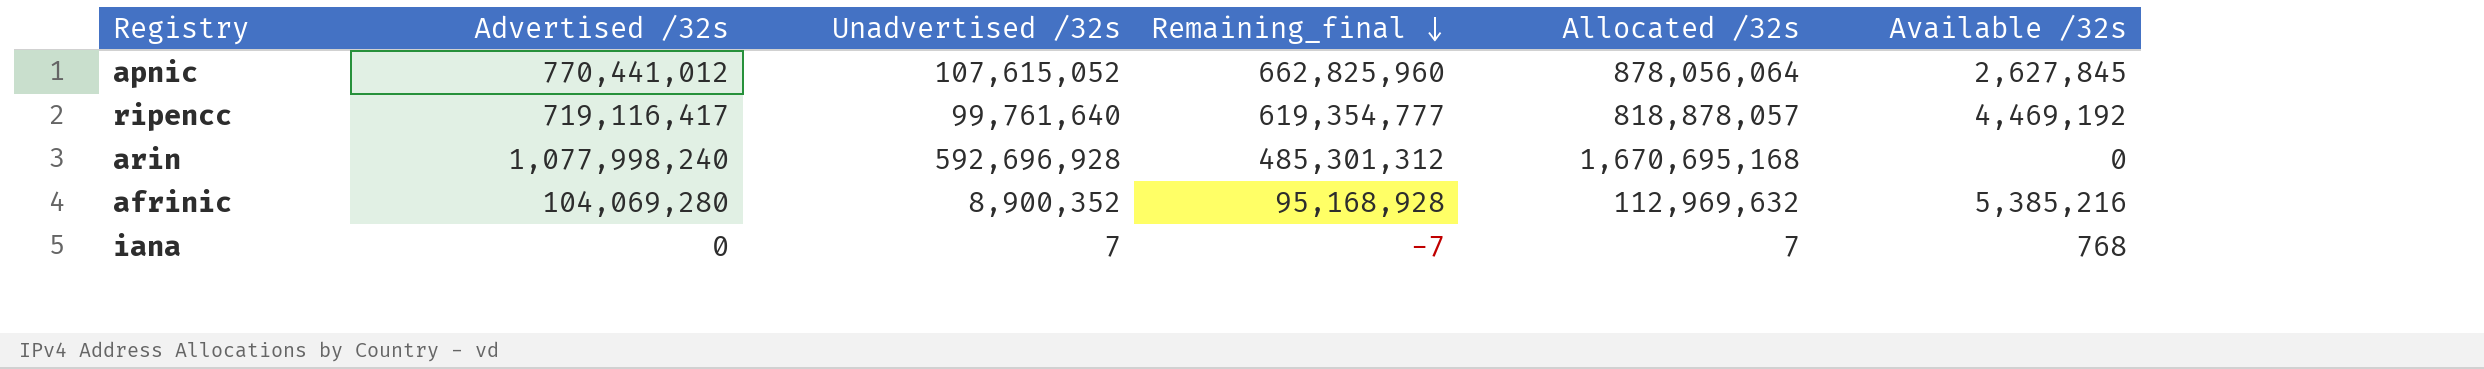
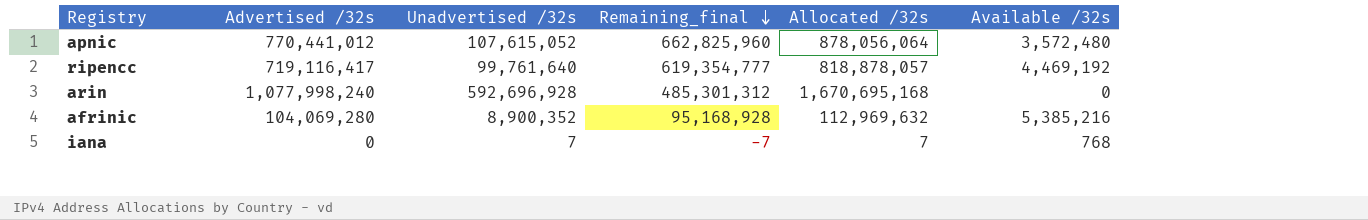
apnic | Available /32s: 2,627,845 -> 3,572,480

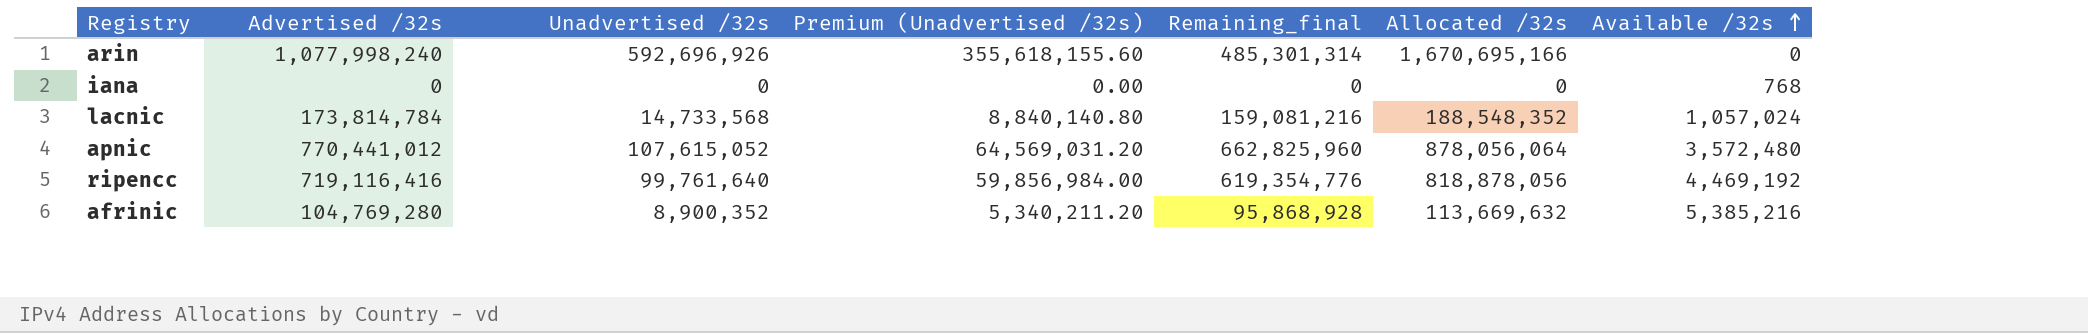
row order: Remaining_final descending -> Available /32s ascending
column Premium (Unadvertised /32s) | formula: none -> [Unadvertised /32s] * 0.6
arin | Unadvertised /32s: 592,696,928 -> 592,696,926
arin | Remaining_final: 485,301,312 -> 485,301,314
arin | Allocated /32s: 1,670,695,168 -> 1,670,695,166
iana | Unadvertised /32s: 7 -> 0
iana | Remaining_final: -7 -> 0
iana | Allocated /32s: 7 -> 0
row lacnic: none -> 173,814,784 | 14,733,568 | 8,840,140.80 | 159,081,216 | 188,548,352 | 1,057,024
ripencc | Advertised /32s: 719,116,417 -> 719,116,416
ripencc | Remaining_final: 619,354,777 -> 619,354,776
ripencc | Allocated /32s: 818,878,057 -> 818,878,056
afrinic | Advertised /32s: 104,069,280 -> 104,769,280
afrinic | Remaining_final: 95,168,928 -> 95,868,928
afrinic | Allocated /32s: 112,969,632 -> 113,669,632

